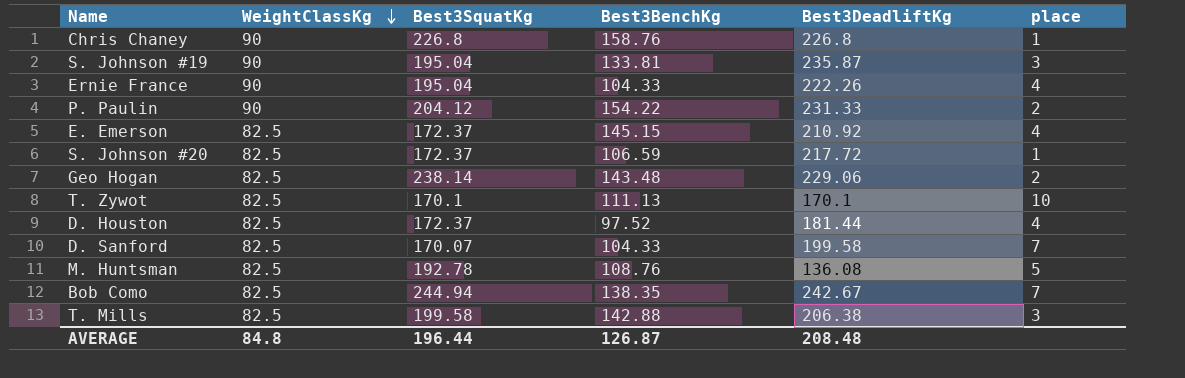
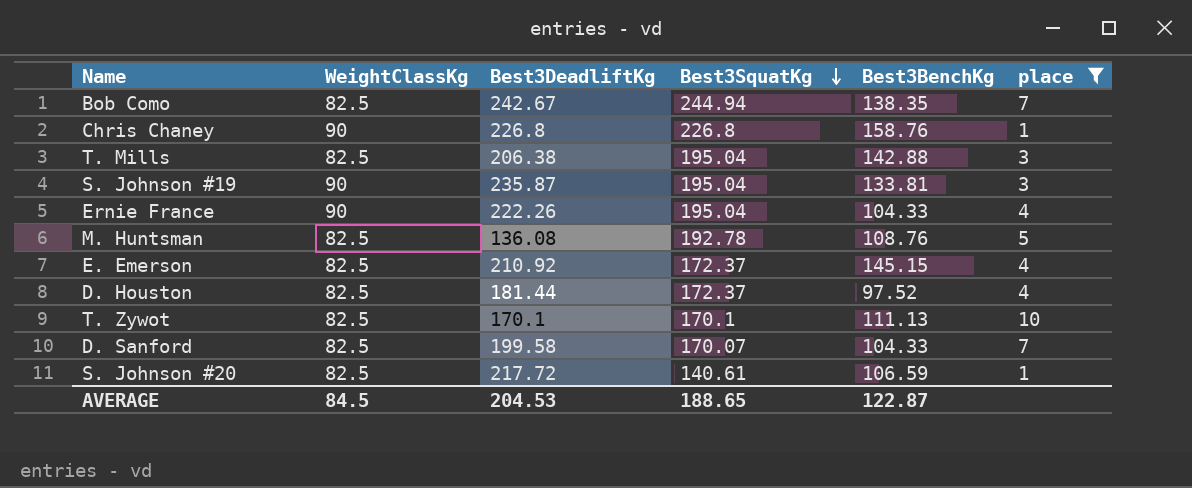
filter: none -> place != 2
row order: WeightClassKg descending -> Best3SquatKg descending
column Best3DeadliftKg | position: 5 -> 3
T. Mills | Best3SquatKg: 199.58 -> 195.04
S. Johnson #20 | Best3SquatKg: 172.37 -> 140.61
AVERAGE | WeightClassKg: 84.8 -> 84.5
AVERAGE | Best3DeadliftKg: 208.48 -> 204.53
AVERAGE | Best3SquatKg: 196.44 -> 188.65
AVERAGE | Best3BenchKg: 126.87 -> 122.87

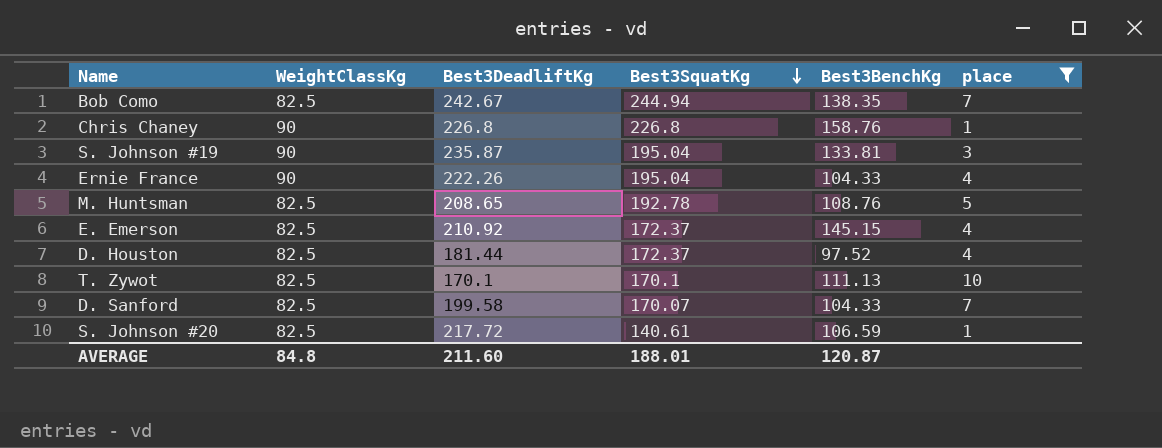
row T. Mills: 82.5 | 206.38 | 195.04 | 142.88 | 3 -> none
M. Huntsman | Best3DeadliftKg: 136.08 -> 208.65
AVERAGE | WeightClassKg: 84.5 -> 84.8
AVERAGE | Best3DeadliftKg: 204.53 -> 211.60
AVERAGE | Best3SquatKg: 188.65 -> 188.01
AVERAGE | Best3BenchKg: 122.87 -> 120.87

